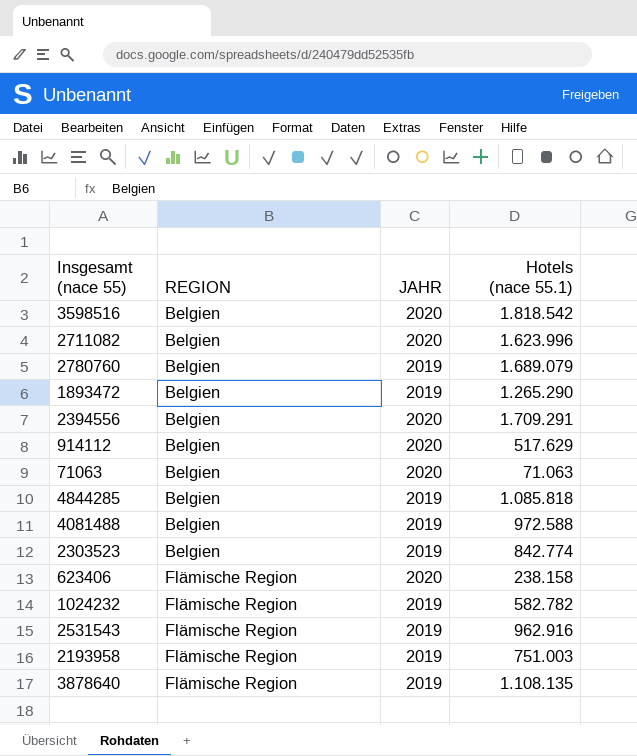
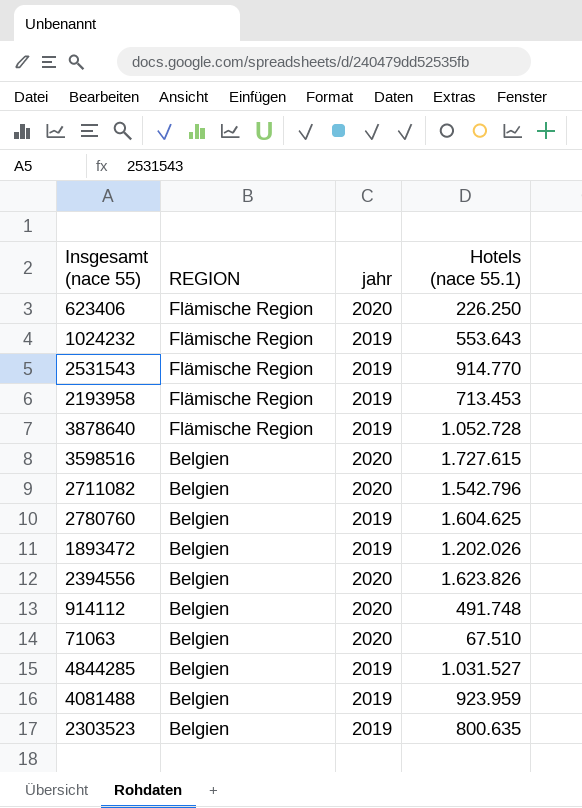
row order: REGION ascending -> REGION descending
column name: JAHR -> jahr
623406 | Hotels (nace 55.1): 238.158 -> 226.250
1024232 | Hotels (nace 55.1): 582.782 -> 553.643
2531543 | Hotels (nace 55.1): 962.916 -> 914.770
2193958 | Hotels (nace 55.1): 751.003 -> 713.453
3878640 | Hotels (nace 55.1): 1.108.135 -> 1.052.728
3598516 | Hotels (nace 55.1): 1.818.542 -> 1.727.615
2711082 | Hotels (nace 55.1): 1.623.996 -> 1.542.796
2780760 | Hotels (nace 55.1): 1.689.079 -> 1.604.625
1893472 | Hotels (nace 55.1): 1.265.290 -> 1.202.026
2394556 | Hotels (nace 55.1): 1.709.291 -> 1.623.826
914112 | Hotels (nace 55.1): 517.629 -> 491.748
71063 | Hotels (nace 55.1): 71.063 -> 67.510
4844285 | Hotels (nace 55.1): 1.085.818 -> 1.031.527
4081488 | Hotels (nace 55.1): 972.588 -> 923.959
2303523 | Hotels (nace 55.1): 842.774 -> 800.635

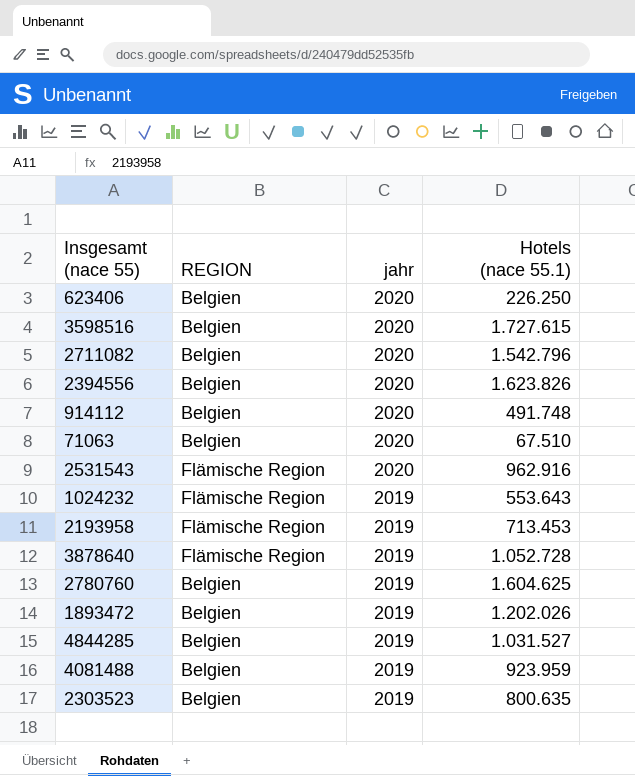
row order: REGION descending -> jahr descending
623406 | REGION: Flämische Region -> Belgien
2531543 | jahr: 2019 -> 2020
2531543 | Hotels (nace 55.1): 914.770 -> 962.916

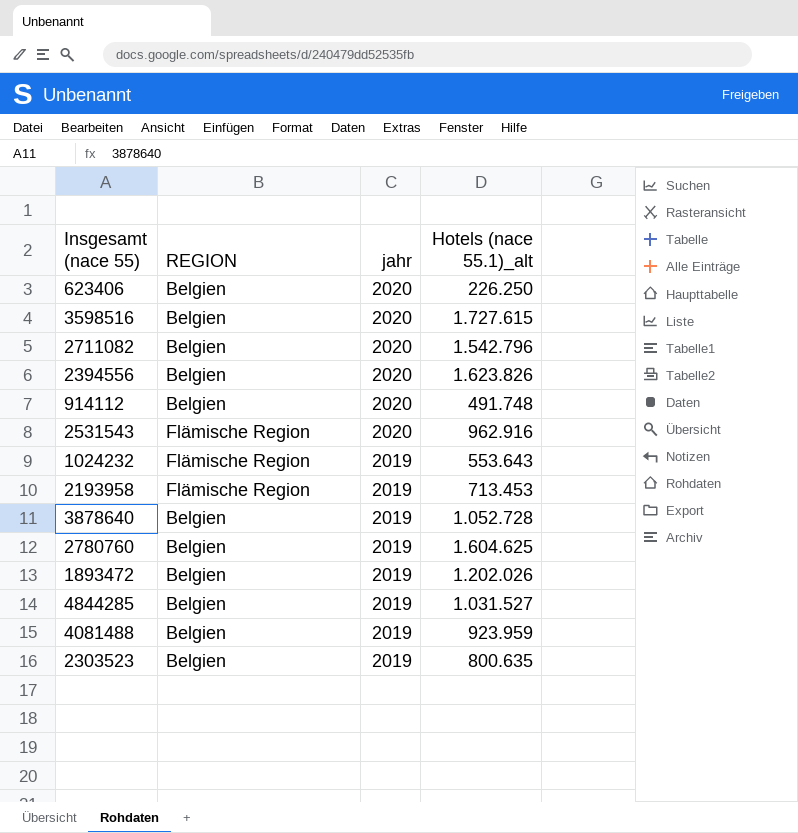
column name: Hotels (nace 55.1) -> Hotels (nace 55.1)_alt
row 71063: Belgien | 2020 | 67.510 -> none
3878640 | REGION: Flämische Region -> Belgien

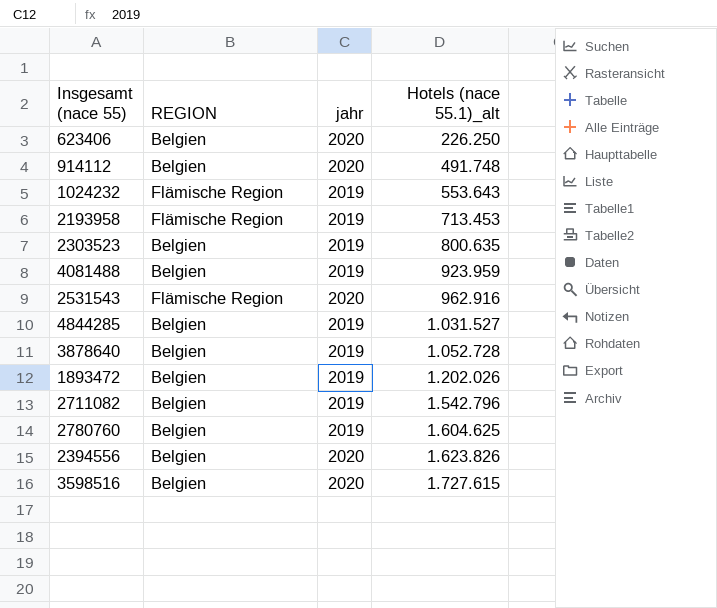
row order: jahr descending -> Hotels (nace 55.1)_alt ascending
2711082 | jahr: 2020 -> 2019

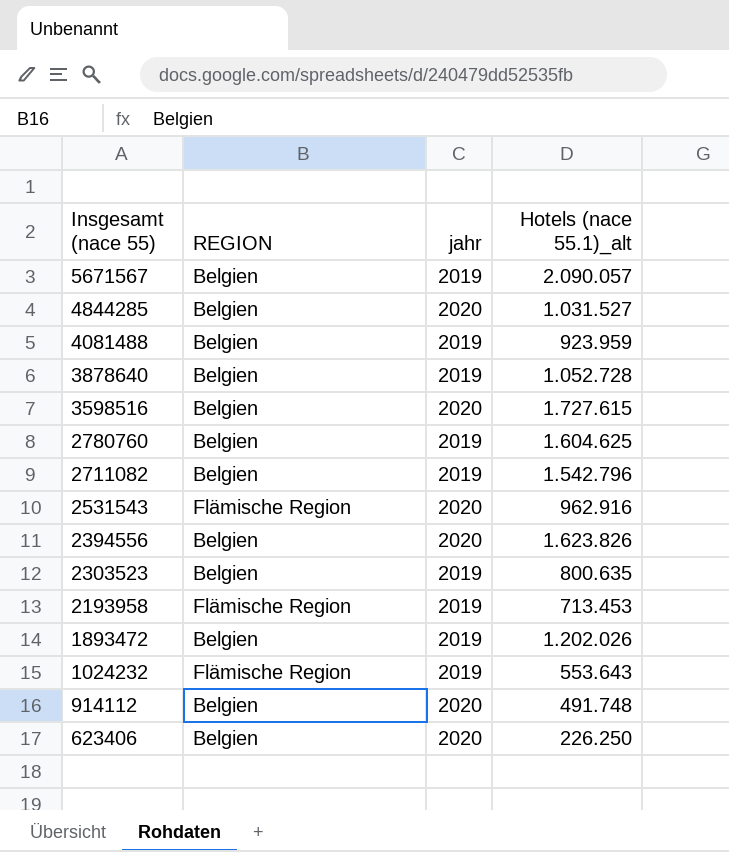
row order: Hotels (nace 55.1)_alt ascending -> Insgesamt (nace 55) descending
row 5671567: none -> Belgien | 2019 | 2.090.057
4844285 | jahr: 2019 -> 2020

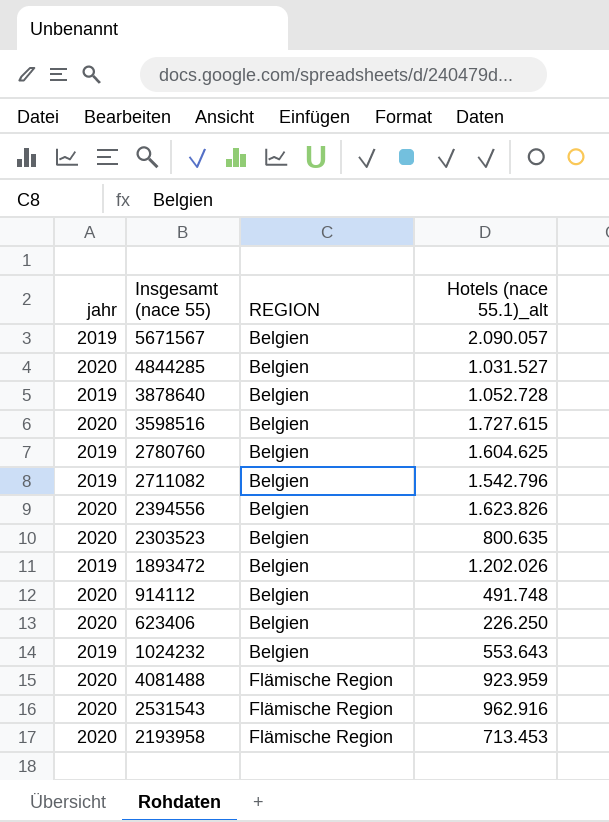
row order: Insgesamt (nace 55) descending -> REGION ascending
column jahr | position: 3 -> 1
2303523 | jahr: 2019 -> 2020
1024232 | REGION: Flämische Region -> Belgien
4081488 | jahr: 2019 -> 2020
4081488 | REGION: Belgien -> Flämische Region
2193958 | jahr: 2019 -> 2020

